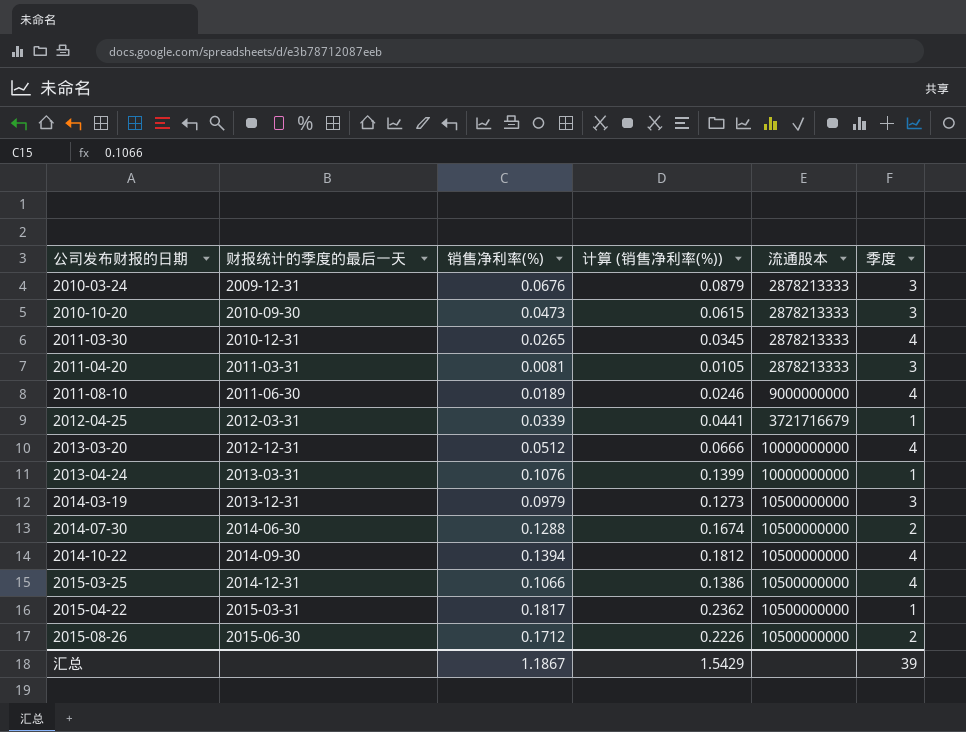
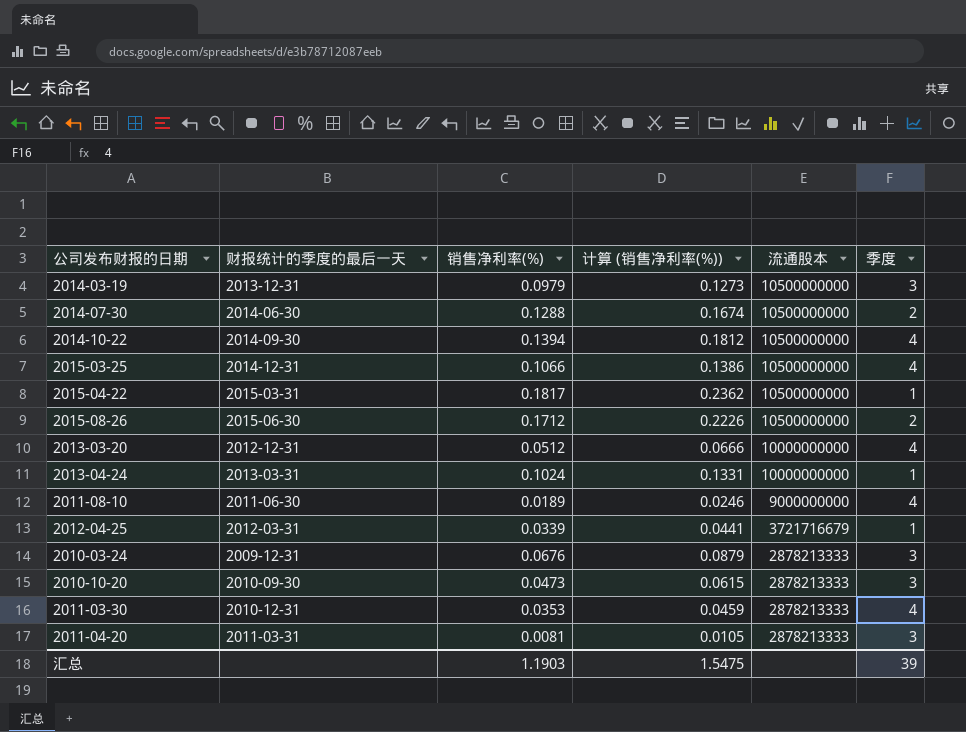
row order: 公司发布财报的日期 ascending -> 流通股本 descending
2013-04-24 | 销售净利率(%): 0.1076 -> 0.1024
2013-04-24 | 计算 (销售净利率(%)): 0.1399 -> 0.1331
2011-03-30 | 销售净利率(%): 0.0265 -> 0.0353
2011-03-30 | 计算 (销售净利率(%)): 0.0345 -> 0.0459
汇总 | 销售净利率(%): 1.1867 -> 1.1903
汇总 | 计算 (销售净利率(%)): 1.5429 -> 1.5475

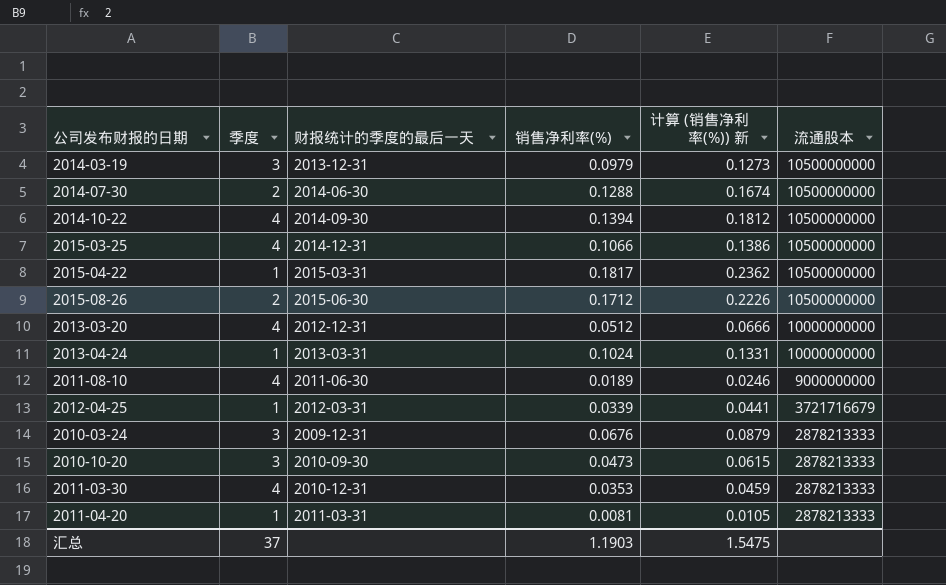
column 季度 | position: 6 -> 2
column name: 计算 (销售净利率(%)) -> 计算 (销售净利率(%)) 新
2011-04-20 | 季度: 3 -> 1
汇总 | 季度: 39 -> 37

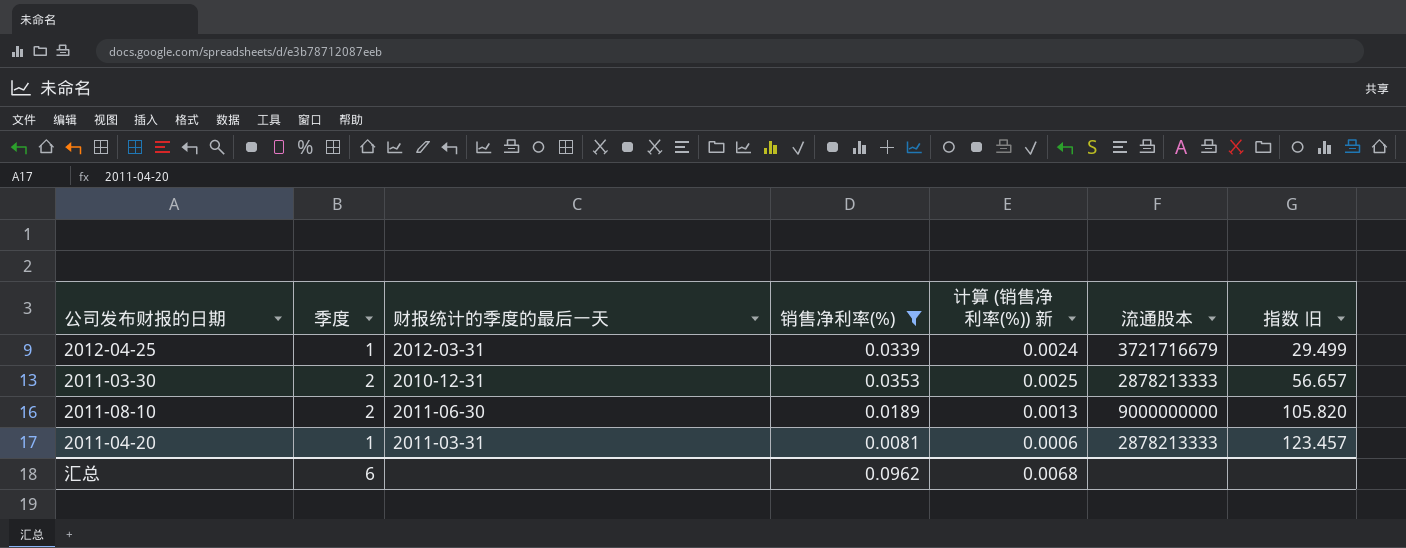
filter: none -> 销售净利率(%) <= 0.0353
row order: 流通股本 descending -> 指数 旧 ascending
column 计算 (销售净利率(%)) 新 | formula: [销售净利率(%)] * 1.3 -> [销售净利率(%)] * 0.07
column 指数 旧 | formula: none -> [季度] / [销售净利率(%)]
2011-03-30 | 季度: 4 -> 2
2011-08-10 | 季度: 4 -> 2
汇总 | 季度: 37 -> 6
汇总 | 销售净利率(%): 1.1903 -> 0.0962
汇总 | 计算 (销售净利率(%)) 新: 1.5475 -> 0.0068

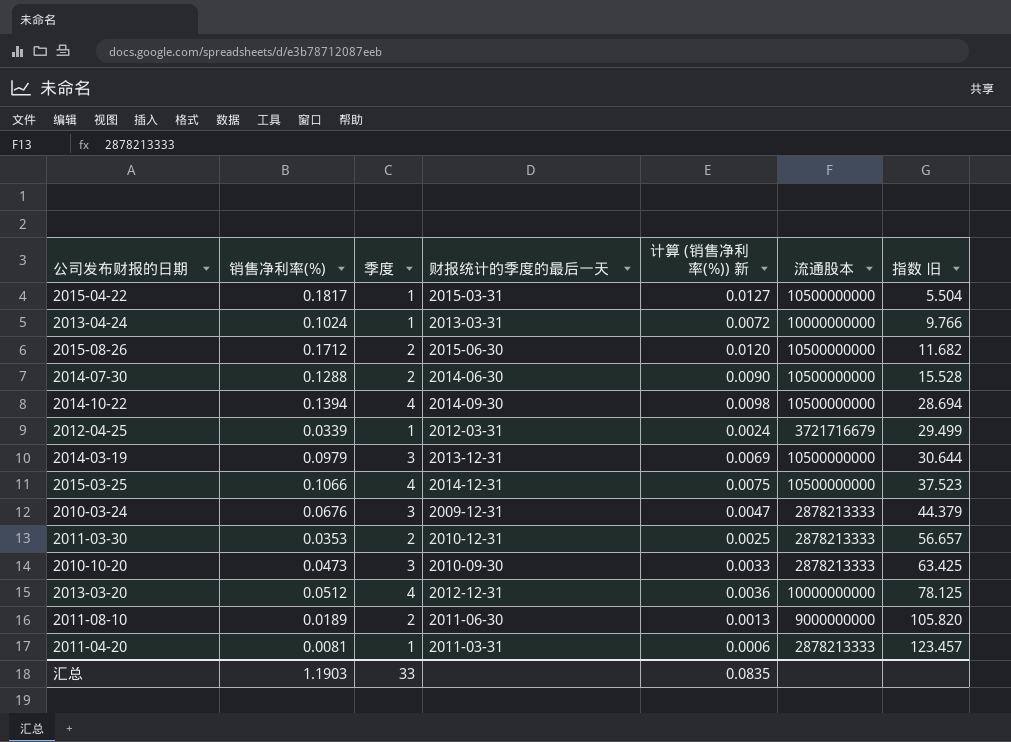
filter: 销售净利率(%) <= 0.0353 -> none
column 销售净利率(%) | position: 4 -> 2
汇总 | 销售净利率(%): 0.0962 -> 1.1903
汇总 | 季度: 6 -> 33
汇总 | 计算 (销售净利率(%)) 新: 0.0068 -> 0.0835

